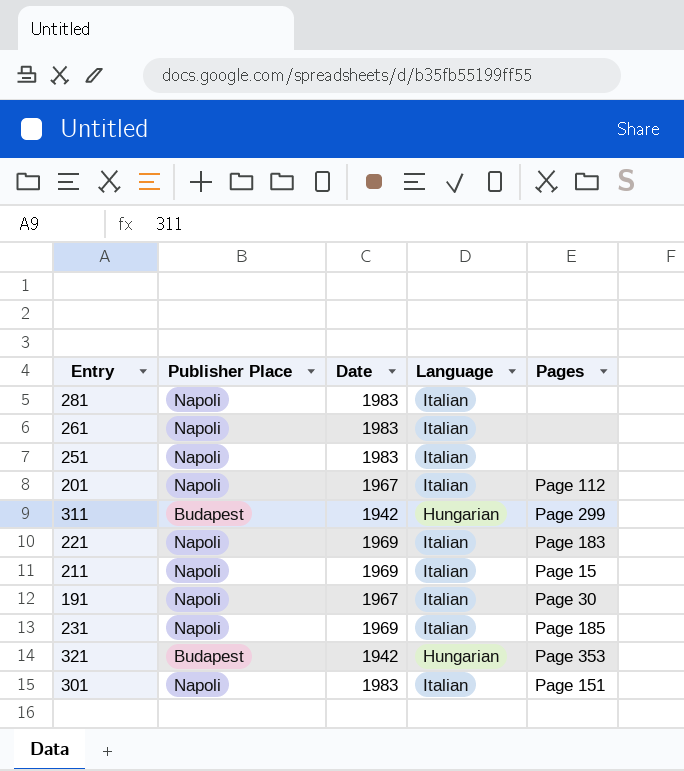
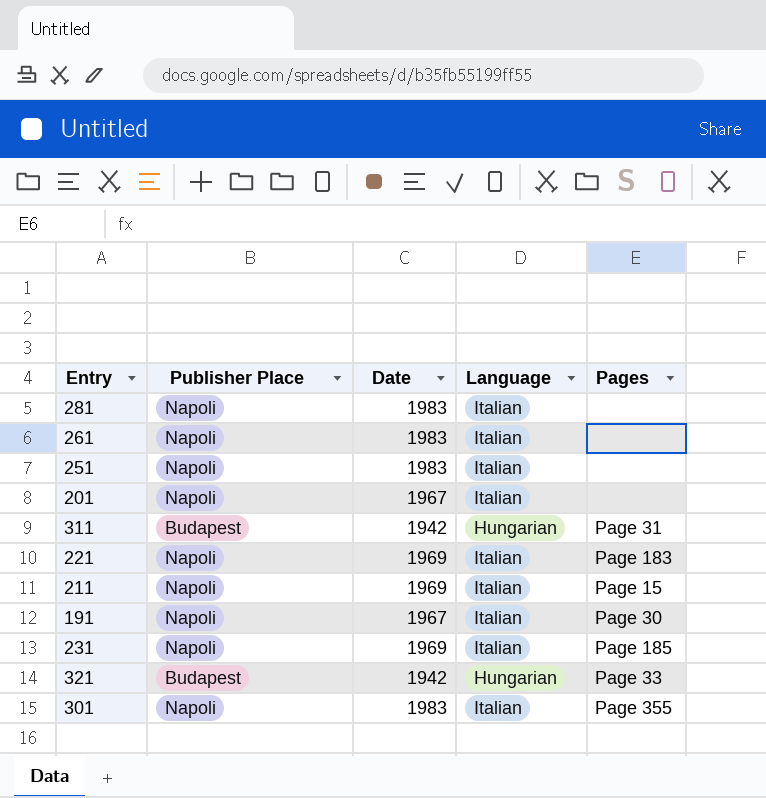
201 | Pages: Page 112 -> none
311 | Pages: Page 299 -> Page 31
321 | Pages: Page 353 -> Page 33
301 | Pages: Page 151 -> Page 355

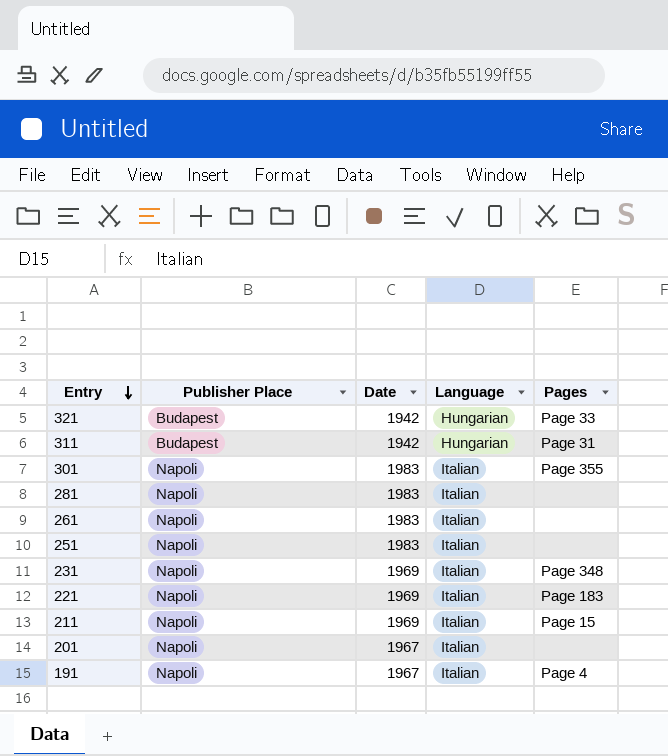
row order: none -> Entry descending
231 | Pages: Page 185 -> Page 348
191 | Pages: Page 30 -> Page 4

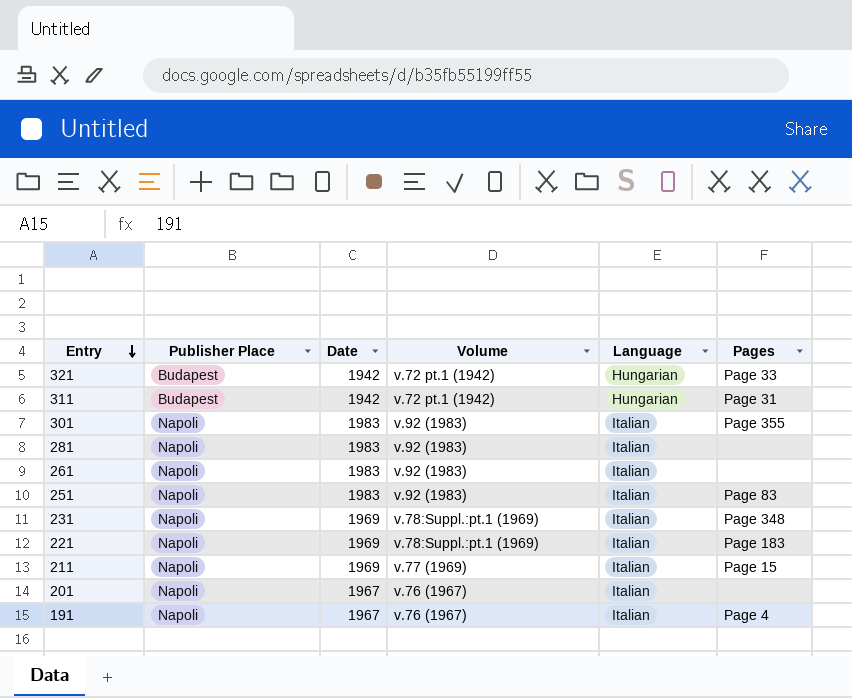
column Volume | position: none -> 4
251 | Pages: none -> Page 83

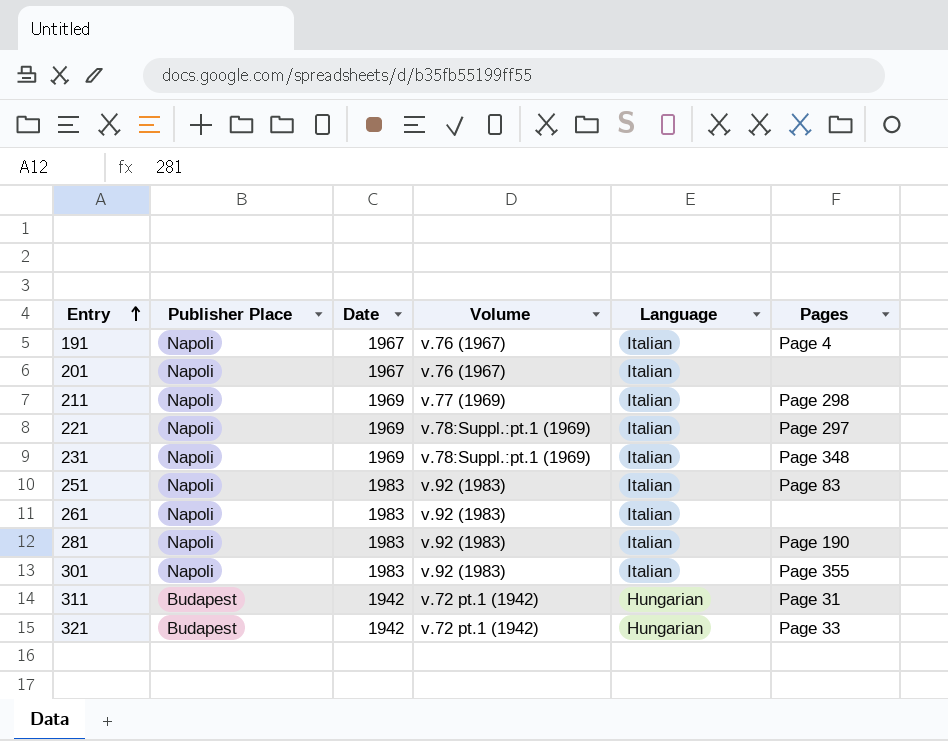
row order: Entry descending -> Entry ascending
211 | Pages: Page 15 -> Page 298
221 | Pages: Page 183 -> Page 297
281 | Pages: none -> Page 190

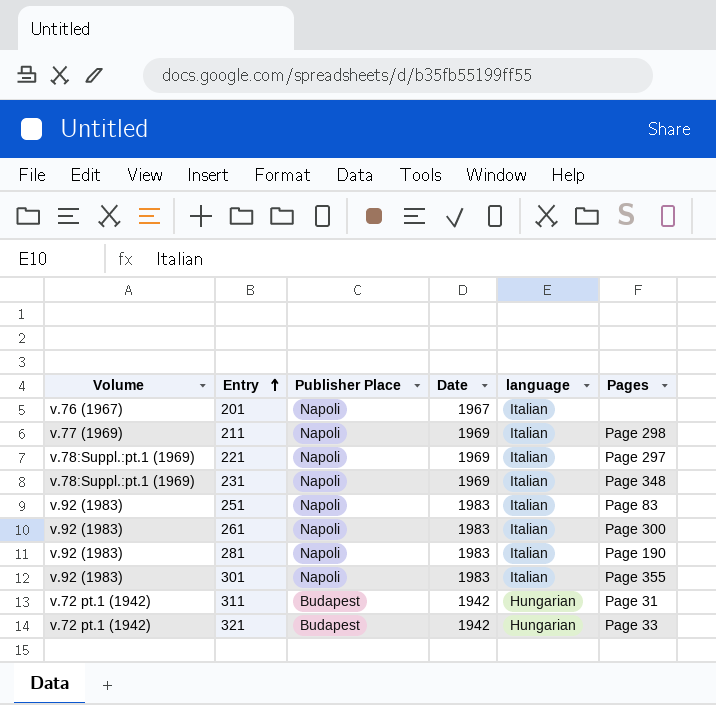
column Volume | position: 4 -> 1
column name: Language -> language
row 191: Napoli | 1967 | v.76 (1967) | Italian | Page 4 -> none
261 | Pages: none -> Page 300

